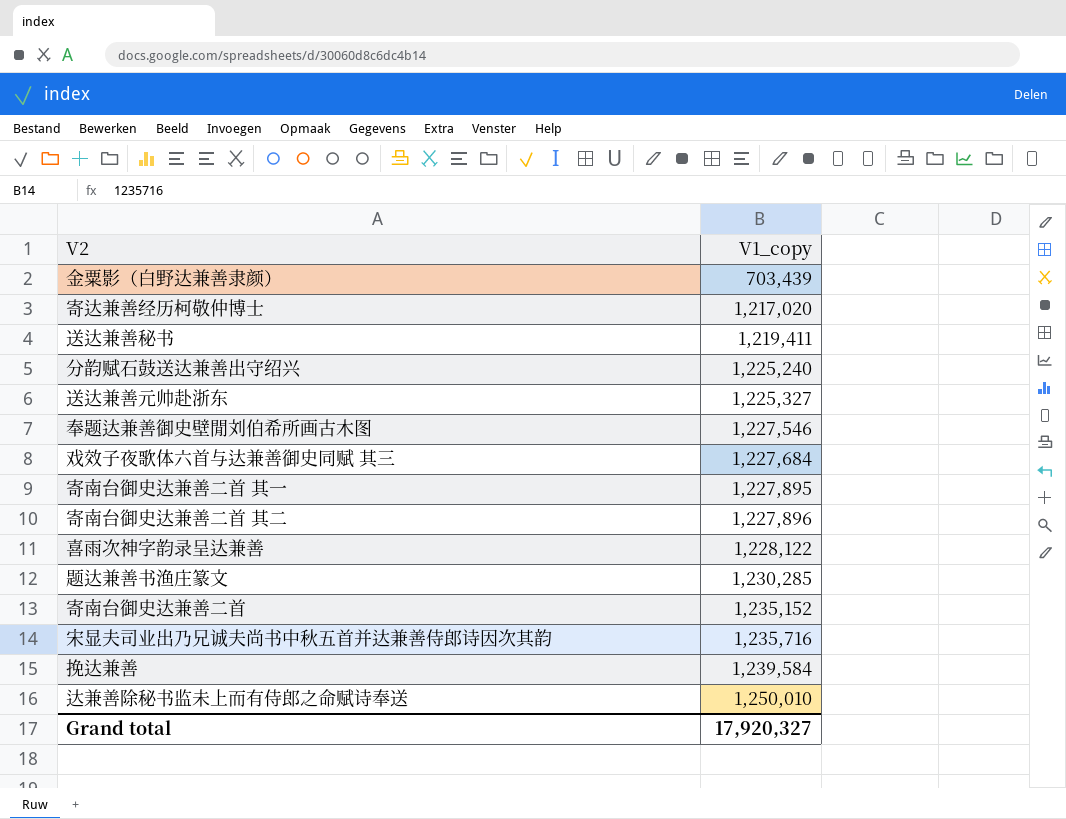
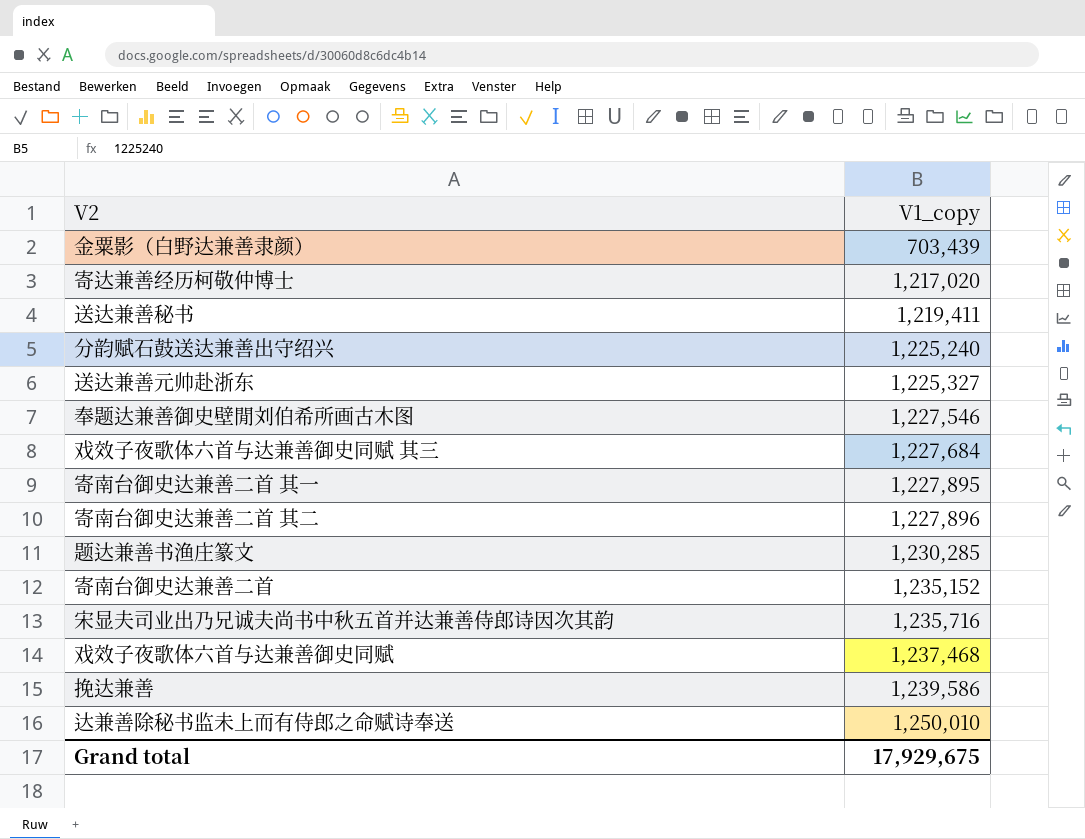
row 喜雨次神字韵录呈达兼善: 1,228,122 -> none
row 戏效子夜歌体六首与达兼善御史同赋: none -> 1,237,468
挽达兼善 | V1_copy: 1,239,584 -> 1,239,586
Grand total | V1_copy: 17,920,327 -> 17,929,675

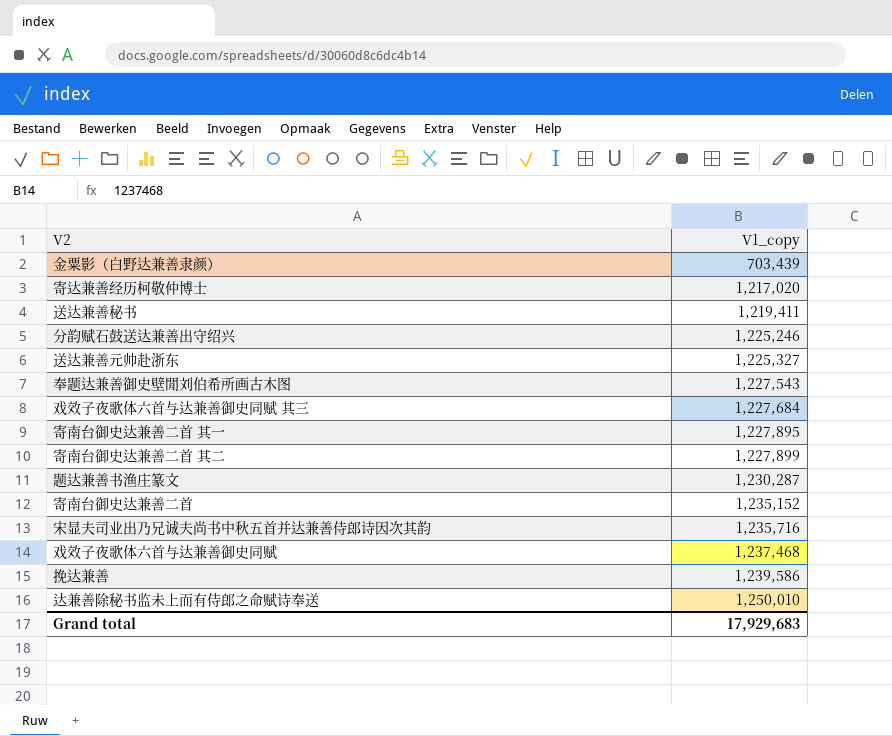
分韵赋石鼓送达兼善出守绍兴 | V1_copy: 1,225,240 -> 1,225,246
奉题达兼善御史壁閒刘伯希所画古木图 | V1_copy: 1,227,546 -> 1,227,543
寄南台御史达兼善二首 其二 | V1_copy: 1,227,896 -> 1,227,899
题达兼善书渔庄篆文 | V1_copy: 1,230,285 -> 1,230,287
Grand total | V1_copy: 17,929,675 -> 17,929,683

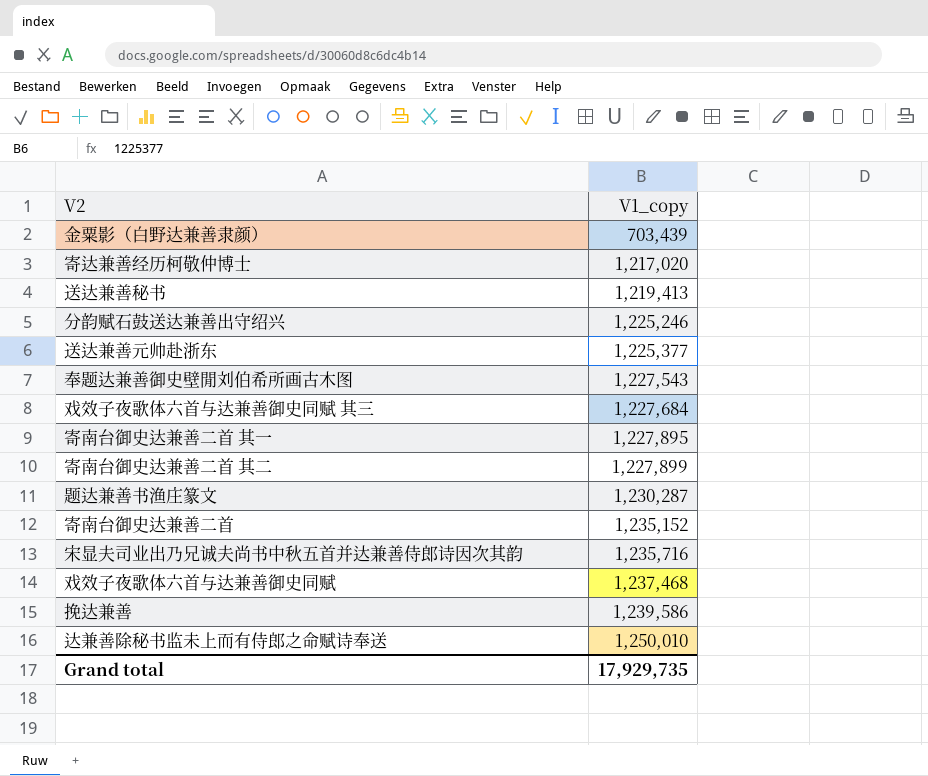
送达兼善秘书 | V1_copy: 1,219,411 -> 1,219,413
送达兼善元帅赴浙东 | V1_copy: 1,225,327 -> 1,225,377
Grand total | V1_copy: 17,929,683 -> 17,929,735

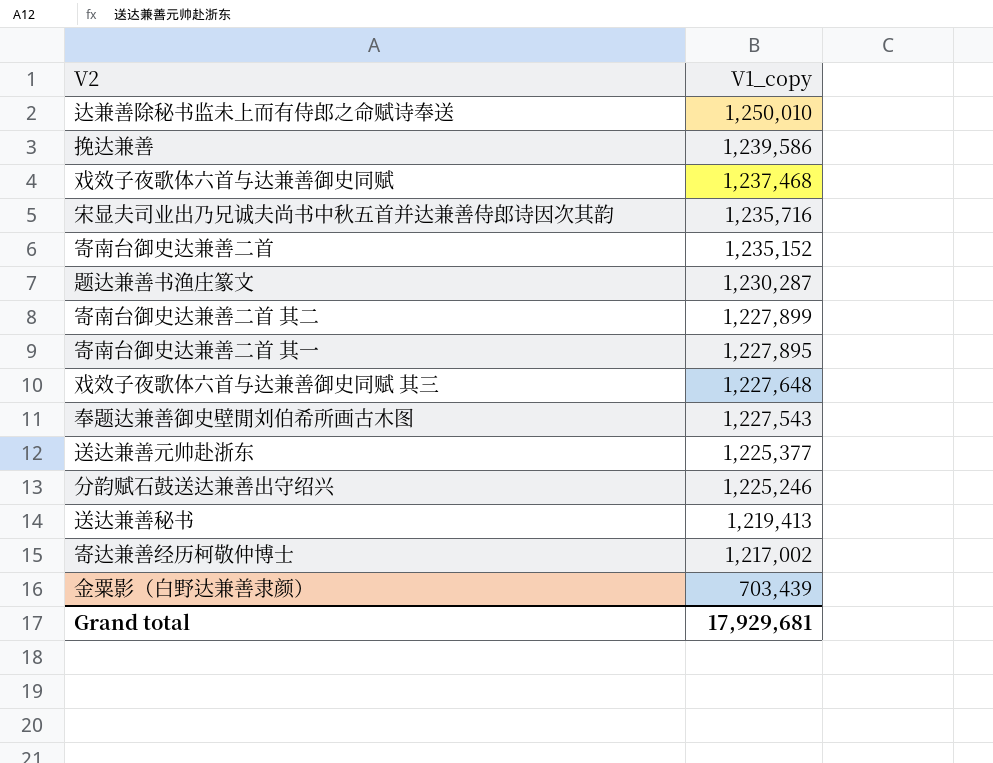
row order: V1_copy ascending -> V1_copy descending
戏效子夜歌体六首与达兼善御史同赋 其三 | V1_copy: 1,227,684 -> 1,227,648
寄达兼善经历柯敬仲博士 | V1_copy: 1,217,020 -> 1,217,002
Grand total | V1_copy: 17,929,735 -> 17,929,681

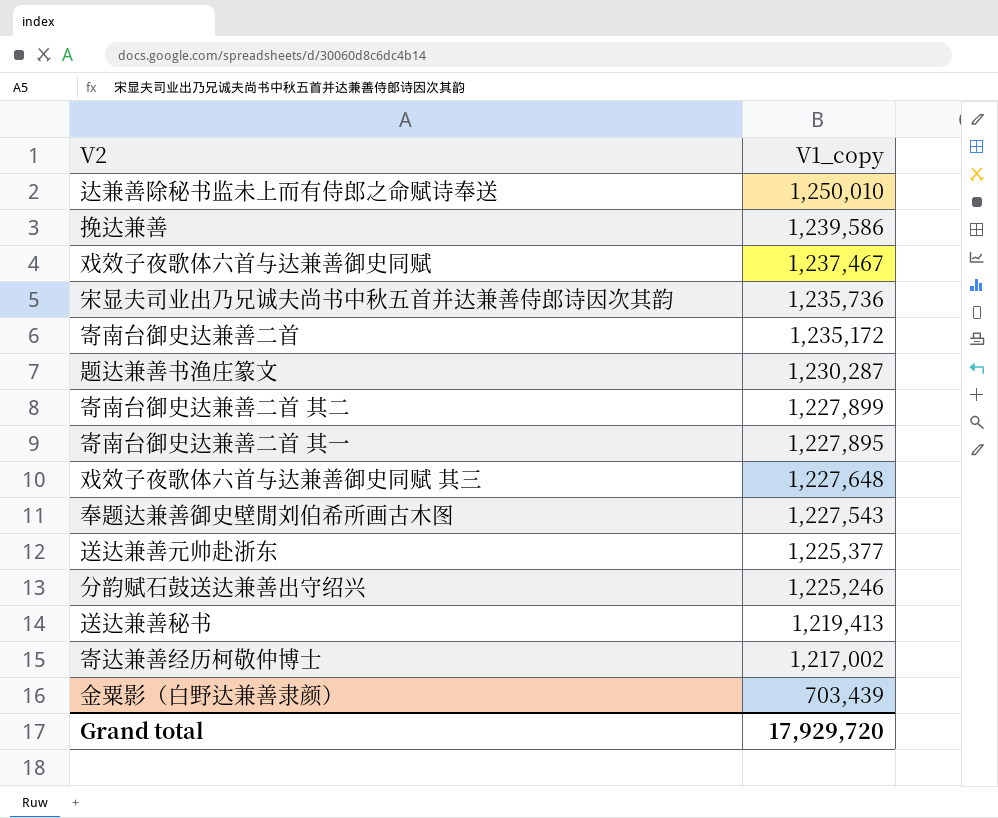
戏效子夜歌体六首与达兼善御史同赋 | V1_copy: 1,237,468 -> 1,237,467
宋显夫司业出乃兄诚夫尚书中秋五首并达兼善侍郎诗因次其韵 | V1_copy: 1,235,716 -> 1,235,736
寄南台御史达兼善二首 | V1_copy: 1,235,152 -> 1,235,172
Grand total | V1_copy: 17,929,681 -> 17,929,720

